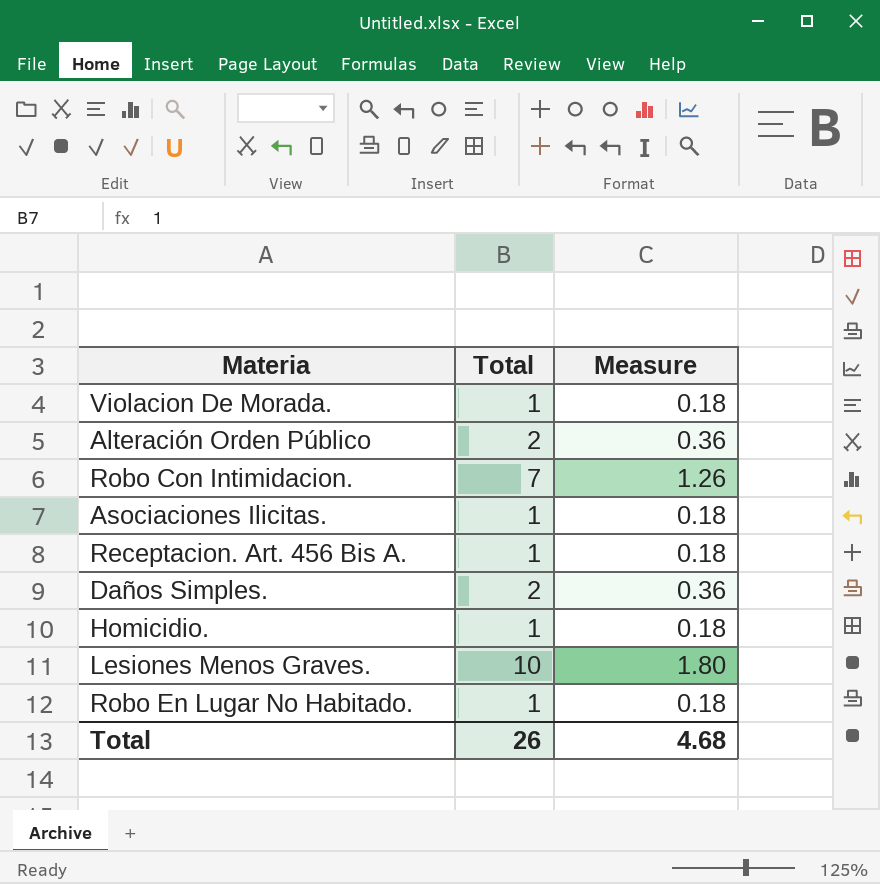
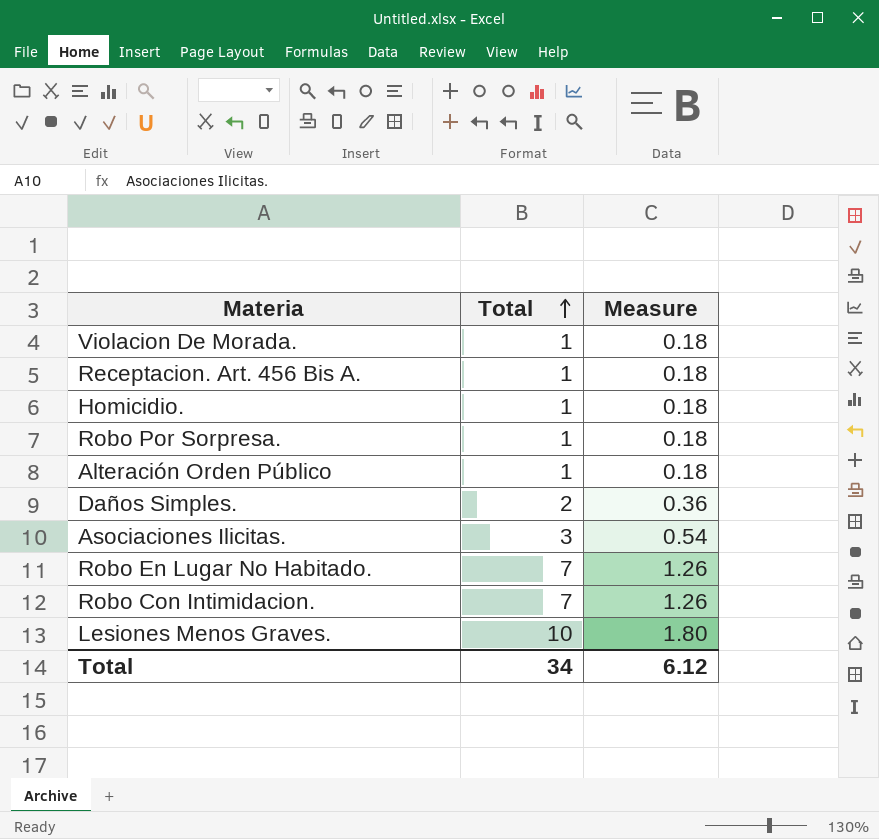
row order: none -> Total ascending
row Robo Por Sorpresa.: none -> 1 | 0.18
Alteración Orden Público | Total: 2 -> 1
Alteración Orden Público | Measure: 0.36 -> 0.18
Asociaciones Ilicitas. | Total: 1 -> 3
Asociaciones Ilicitas. | Measure: 0.18 -> 0.54
Robo En Lugar No Habitado. | Total: 1 -> 7
Robo En Lugar No Habitado. | Measure: 0.18 -> 1.26
Total | Total: 26 -> 34
Total | Measure: 4.68 -> 6.12

